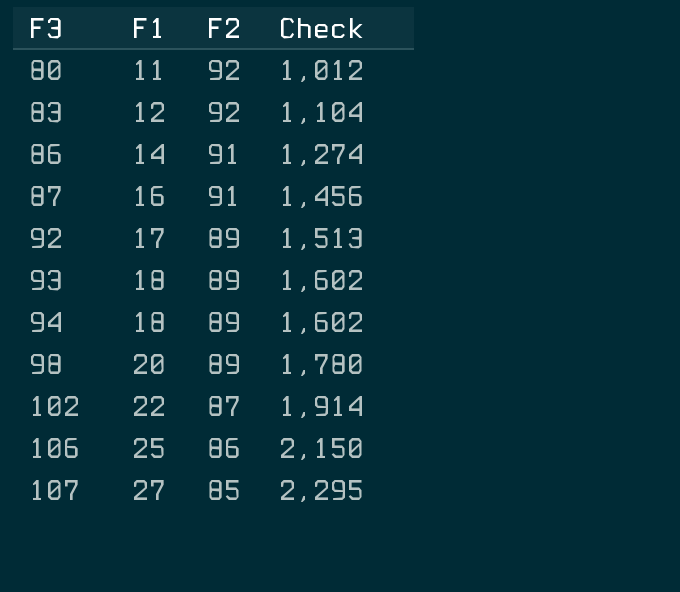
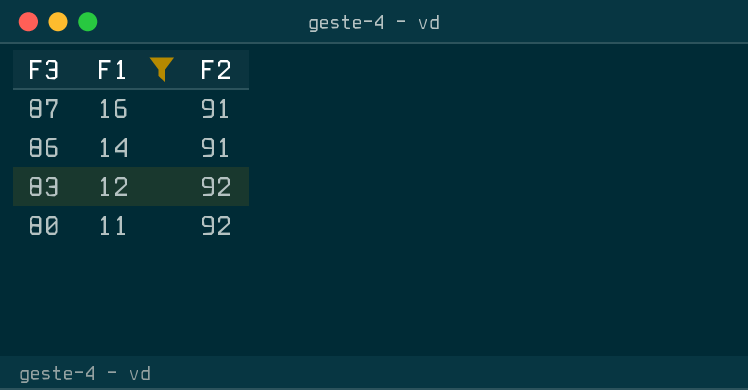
filter: none -> F1 <= 16
row order: F3 ascending -> F3 descending
column Check | formula: [F1] * [F2] -> none

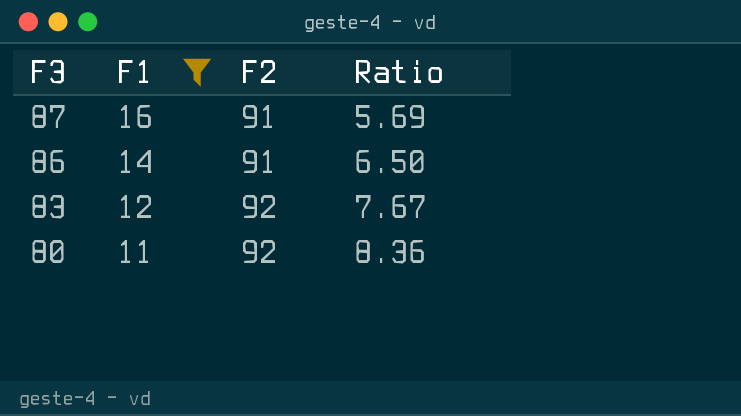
column Ratio | formula: none -> [F2] / [F1]

